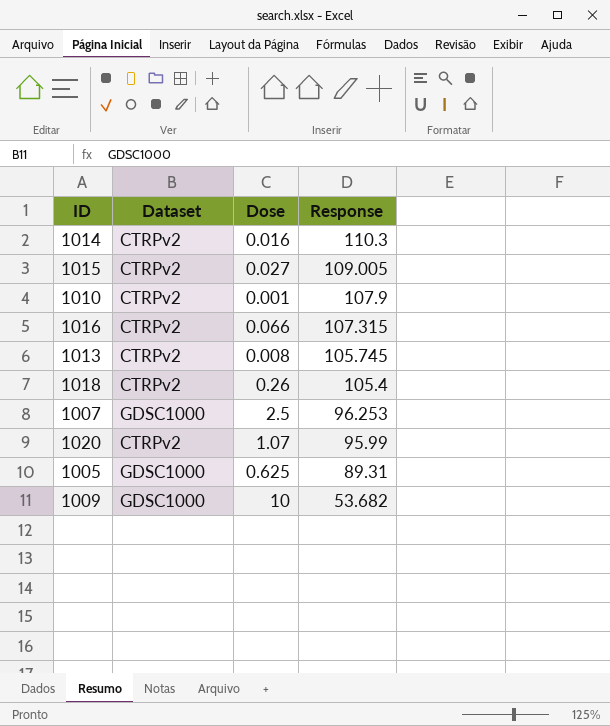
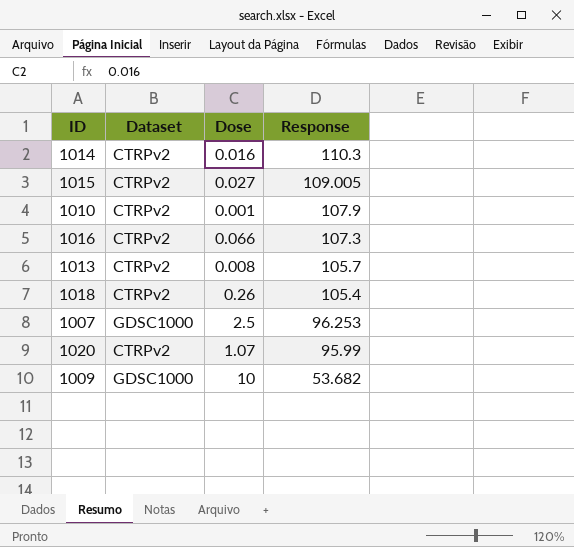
row 1005: GDSC1000 | 0.625 | 89.31 -> none
1016 | Response: 107.315 -> 107.3
1013 | Response: 105.745 -> 105.7

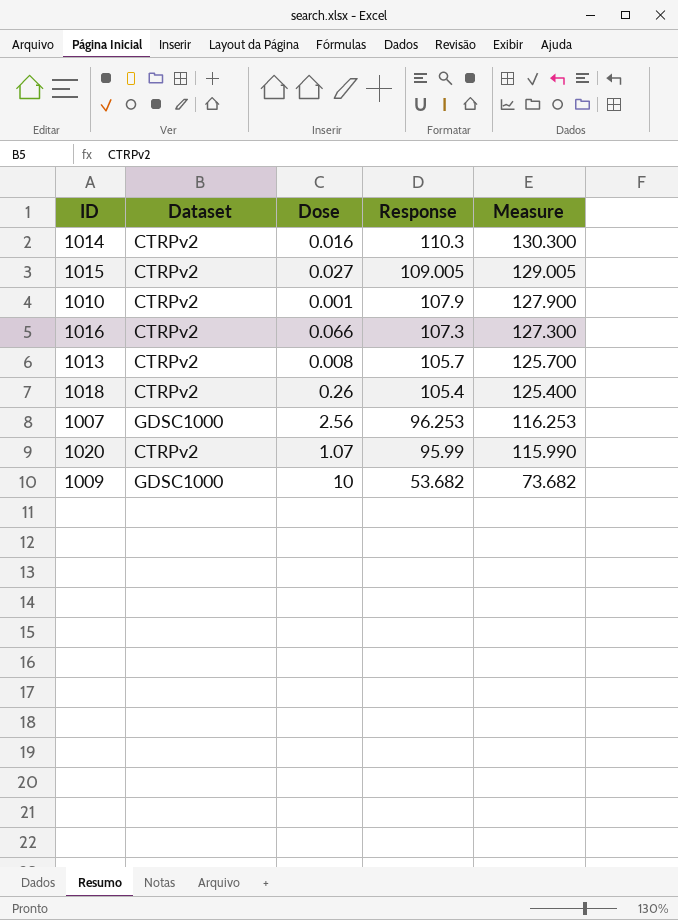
column Measure | formula: none -> [Response] + 20
1007 | Dose: 2.5 -> 2.56

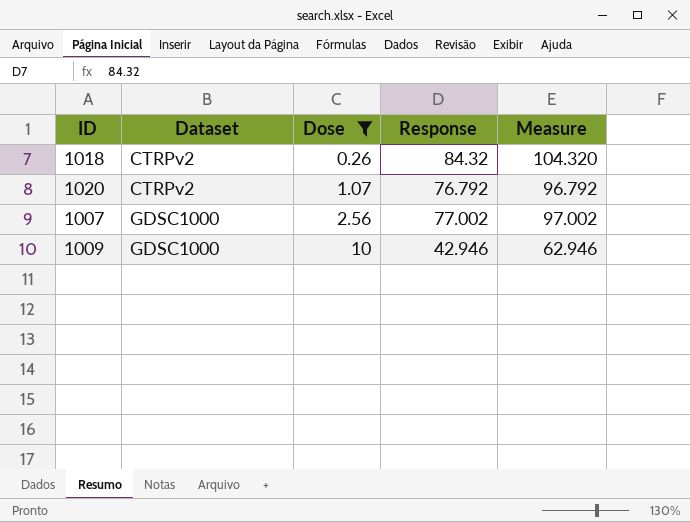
filter: none -> Dose >= 0.26
row order: Response descending -> Dataset ascending
1018 | Response: 105.4 -> 84.32
1018 | Measure: 125.400 -> 104.320
1020 | Response: 95.99 -> 76.792
1020 | Measure: 115.990 -> 96.792
1007 | Response: 96.253 -> 77.002
1007 | Measure: 116.253 -> 97.002
1009 | Response: 53.682 -> 42.946
1009 | Measure: 73.682 -> 62.946

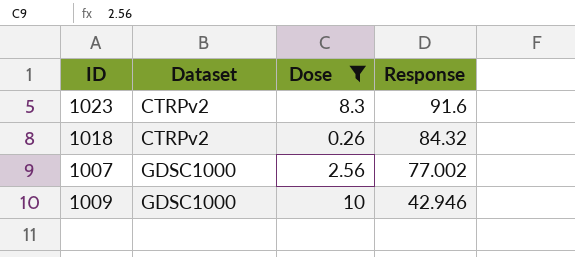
column Measure | formula: [Response] + 20 -> none
row 1020: CTRPv2 | 1.07 | 76.792 | 96.792 -> none
row 1023: none -> CTRPv2 | 8.3 | 91.6

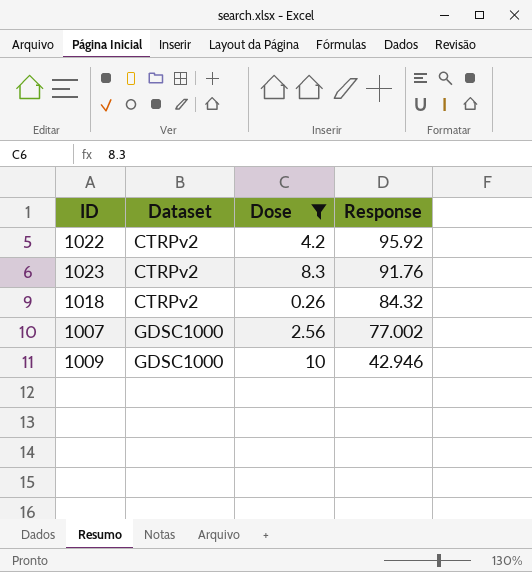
row 1022: none -> CTRPv2 | 4.2 | 95.92
1023 | Response: 91.6 -> 91.76

